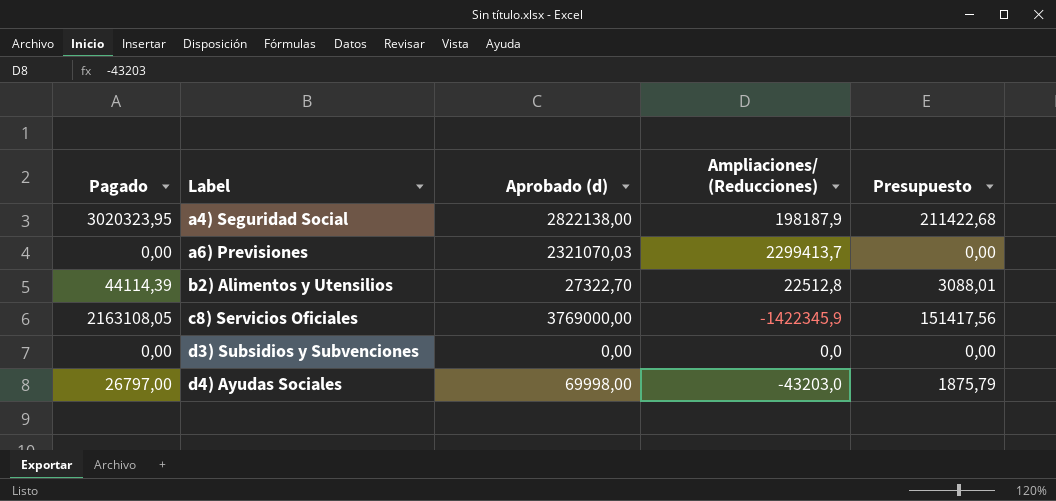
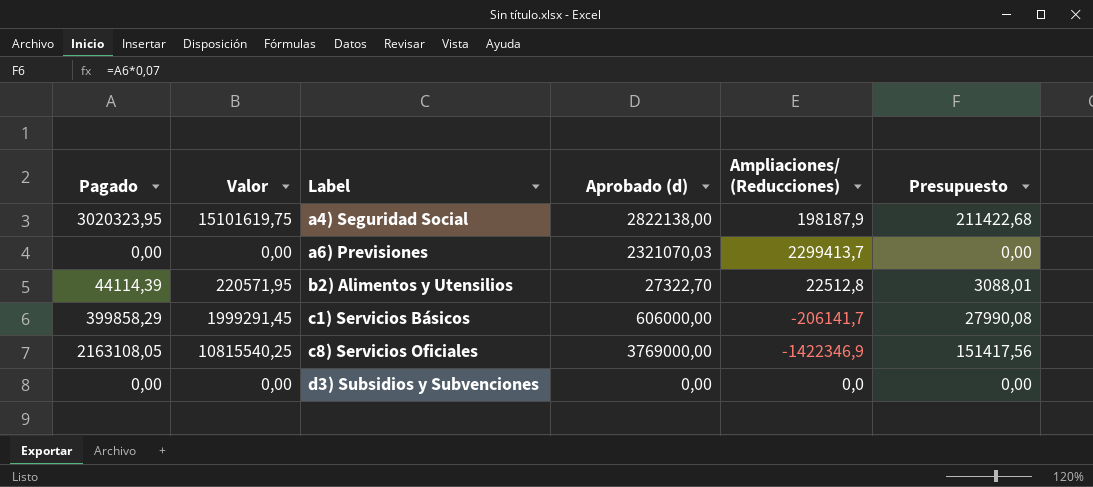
column Valor | formula: none -> [Pagado] * 5
row d4) Ayudas Sociales: 26797,00 | 69998,00 | -43203,0 | 1875,79 -> none
row c1) Servicios Básicos: none -> 399858,29 | 1999291,45 | 606000,00 | -206141,7 | 27990,08
c8) Servicios Oficiales | Ampliaciones/ (Reducciones): -1422345,9 -> -1422346,9

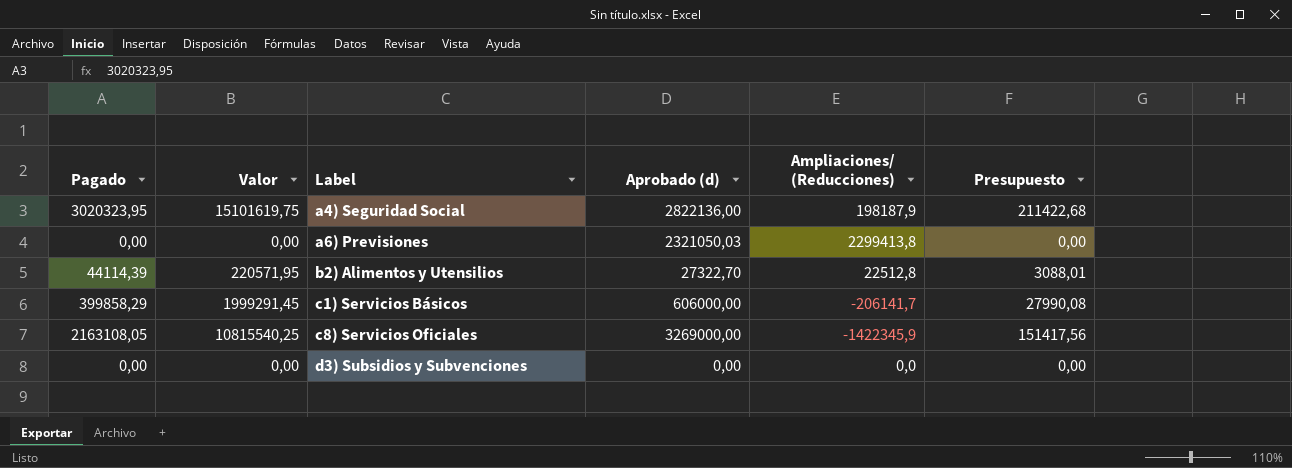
a4) Seguridad Social | Aprobado (d): 2822138,00 -> 2822136,00
a6) Previsiones | Aprobado (d): 2321070,03 -> 2321050,03
a6) Previsiones | Ampliaciones/ (Reducciones): 2299413,7 -> 2299413,8
c8) Servicios Oficiales | Aprobado (d): 3769000,00 -> 3269000,00
c8) Servicios Oficiales | Ampliaciones/ (Reducciones): -1422346,9 -> -1422345,9

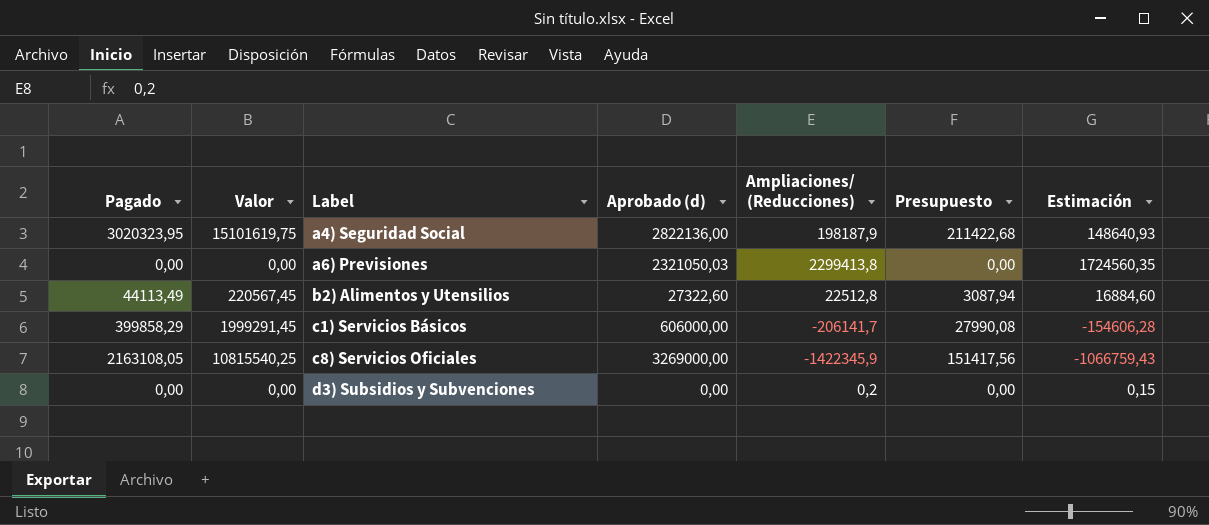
column Estimación | formula: none -> [Ampliaciones/ (Reducciones)] * 0,75
b2) Alimentos y Utensilios | Pagado: 44114,39 -> 44113,49
b2) Alimentos y Utensilios | Valor: 220571,95 -> 220567,45
b2) Alimentos y Utensilios | Aprobado (d): 27322,70 -> 27322,60
b2) Alimentos y Utensilios | Presupuesto: 3088,01 -> 3087,94
d3) Subsidios y Subvenciones | Ampliaciones/ (Reducciones): 0,0 -> 0,2

